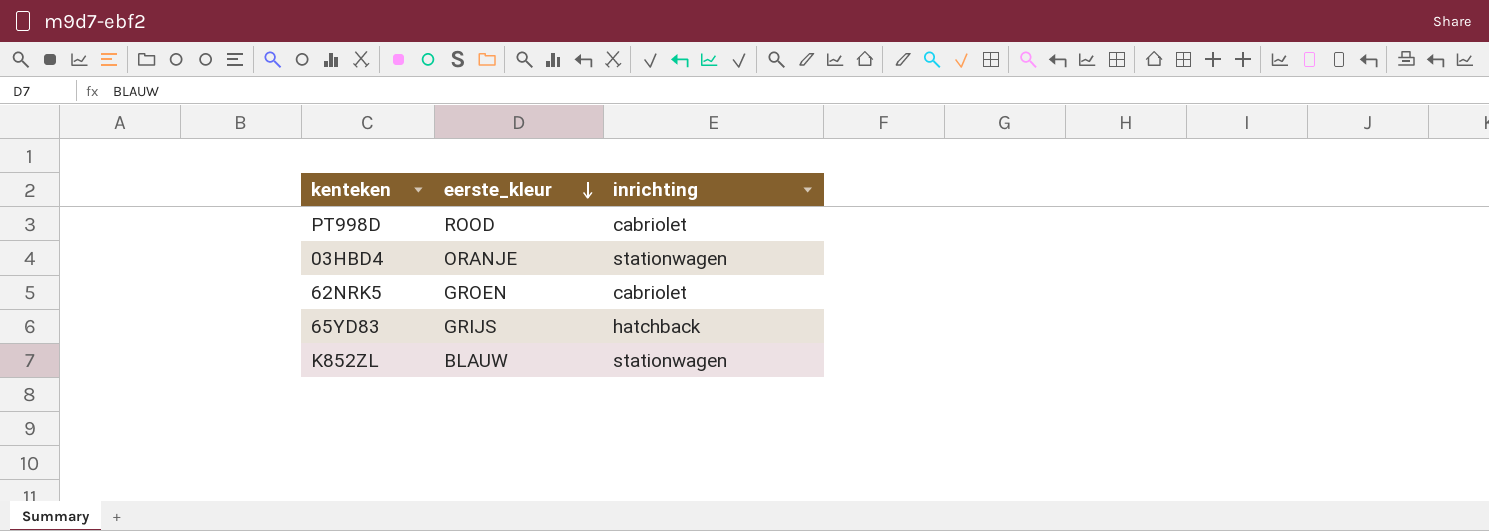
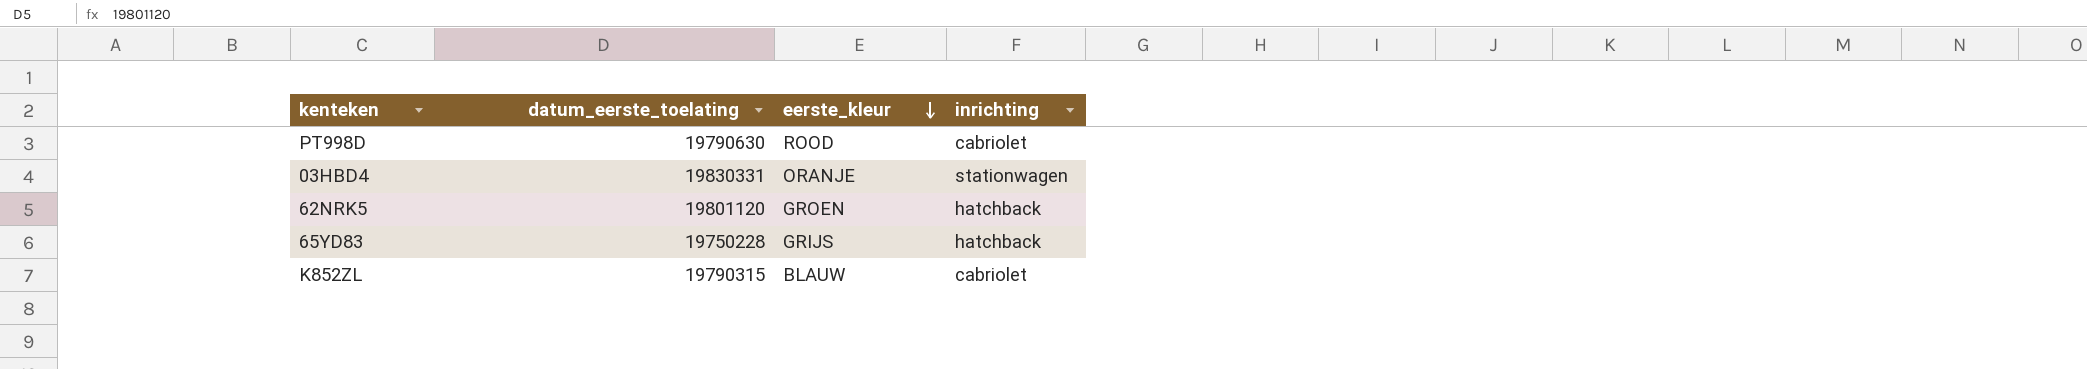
column datum_eerste_toelating | position: none -> 2
62NRK5 | inrichting: cabriolet -> hatchback
K852ZL | inrichting: stationwagen -> cabriolet

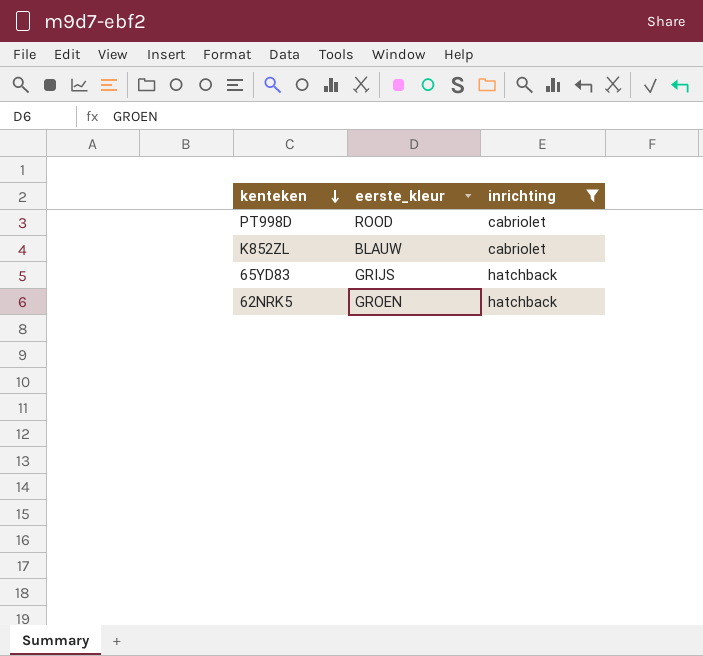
filter: none -> inrichting != stationwagen
row order: eerste_kleur descending -> kenteken descending
column datum_eerste_toelating | position: 2 -> none

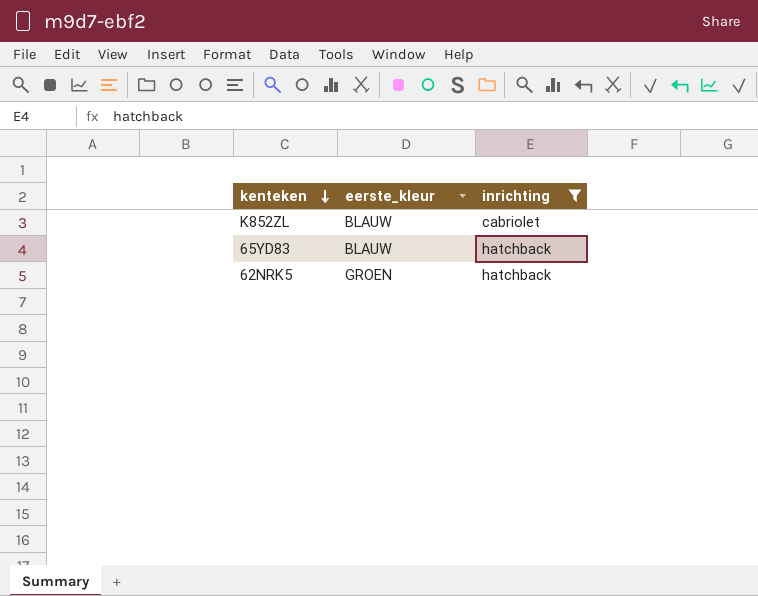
row PT998D: ROOD | cabriolet -> none
65YD83 | eerste_kleur: GRIJS -> BLAUW

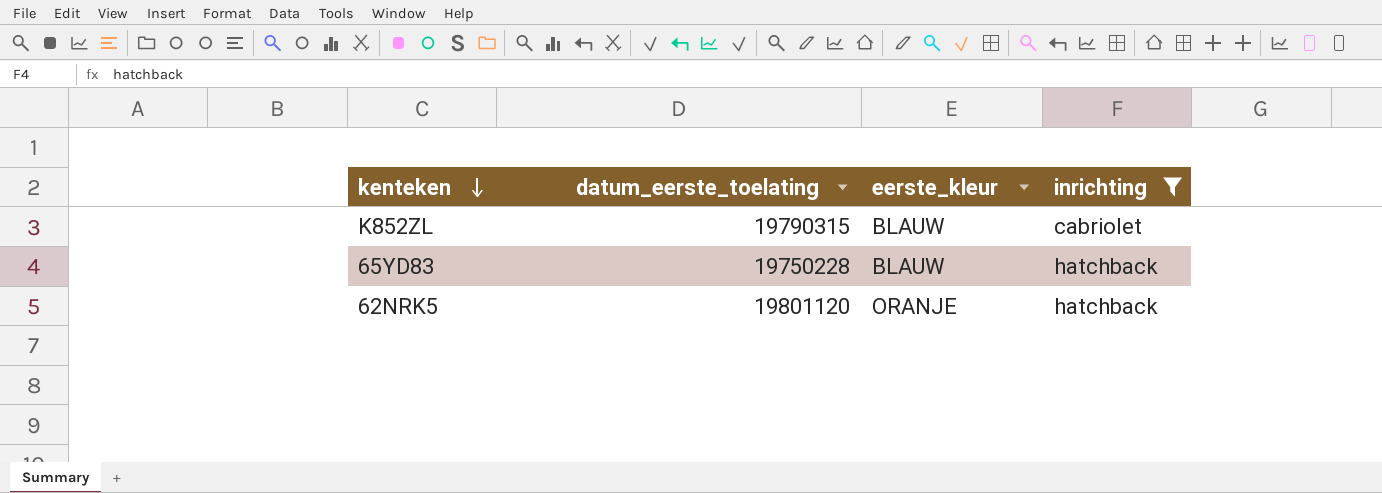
column datum_eerste_toelating | position: none -> 2
62NRK5 | eerste_kleur: GROEN -> ORANJE

